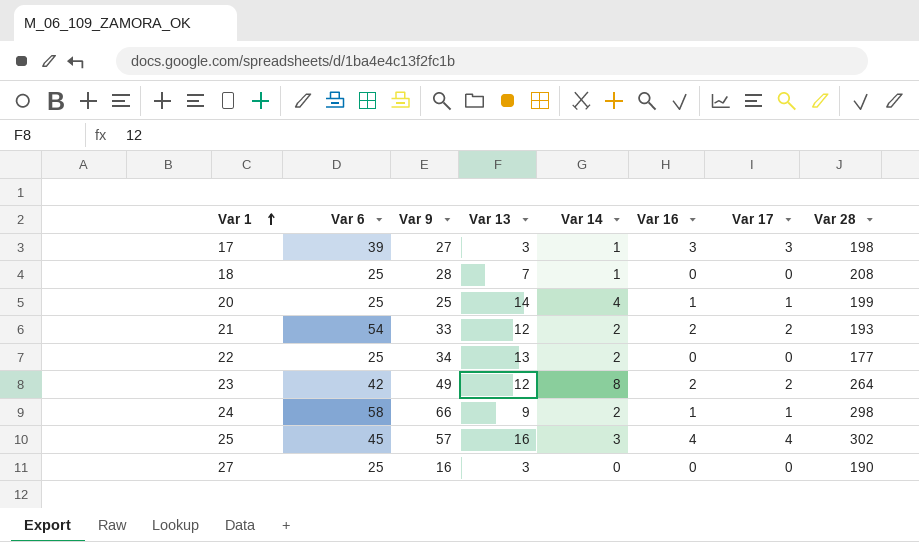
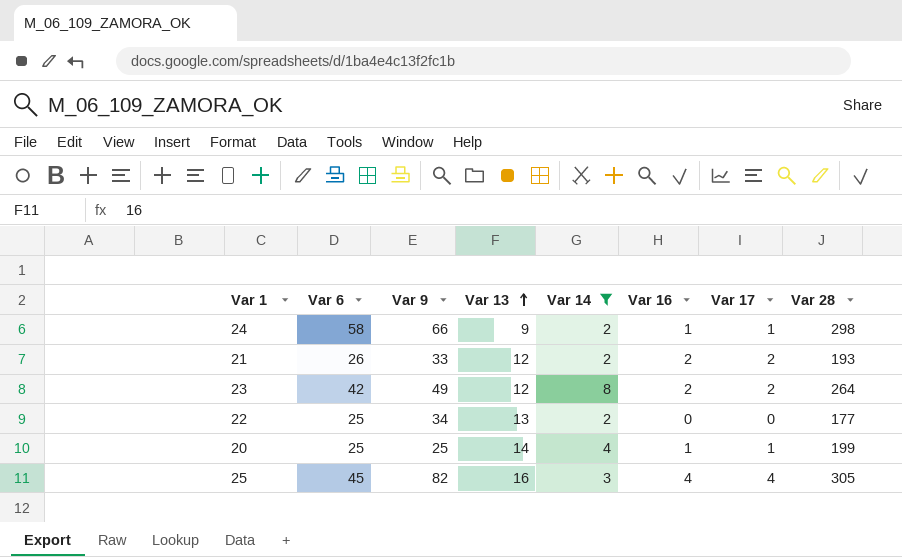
filter: none -> Var 14 >= 2
row order: Var 1 ascending -> Var 13 ascending
21 | Var 6: 54 -> 26
25 | Var 9: 57 -> 82
25 | Var 28: 302 -> 305

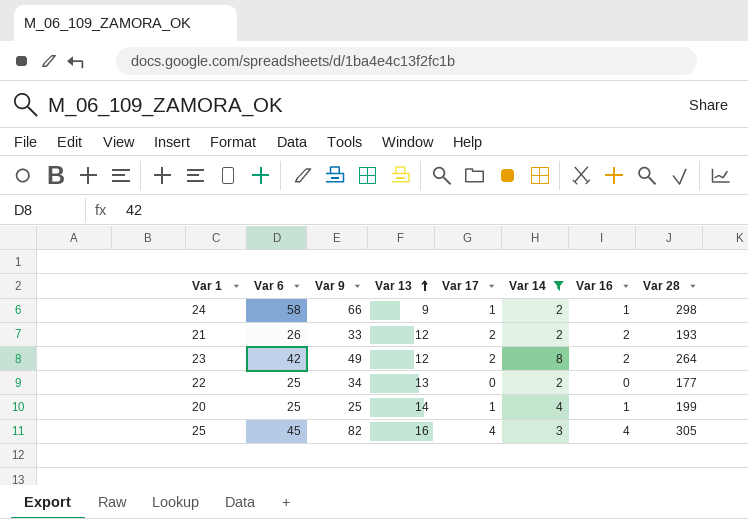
column Var 17 | position: 7 -> 5

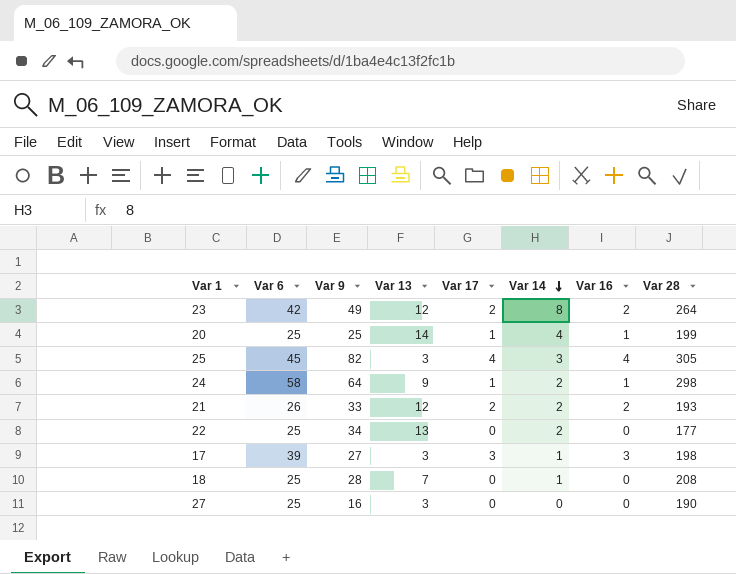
filter: Var 14 >= 2 -> none
row order: Var 13 ascending -> Var 14 descending
25 | Var 13: 16 -> 3
24 | Var 9: 66 -> 64

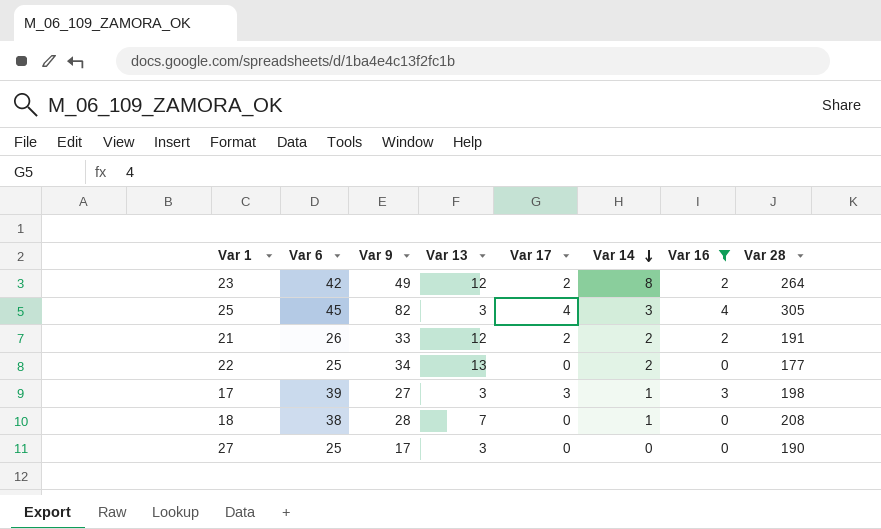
filter: none -> Var 16 != 1
21 | Var 28: 193 -> 191
18 | Var 6: 25 -> 38
27 | Var 9: 16 -> 17

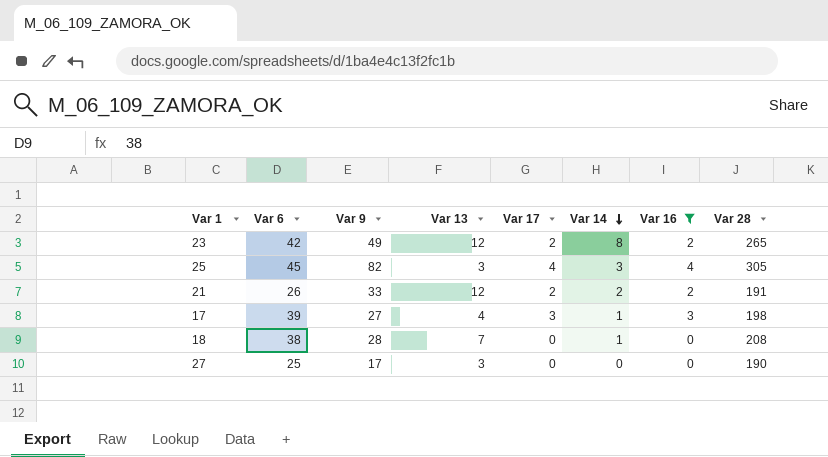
row 22: 25 | 34 | 13 | 0 | 2 | 0 | 177 -> none
23 | Var 28: 264 -> 265
17 | Var 13: 3 -> 4

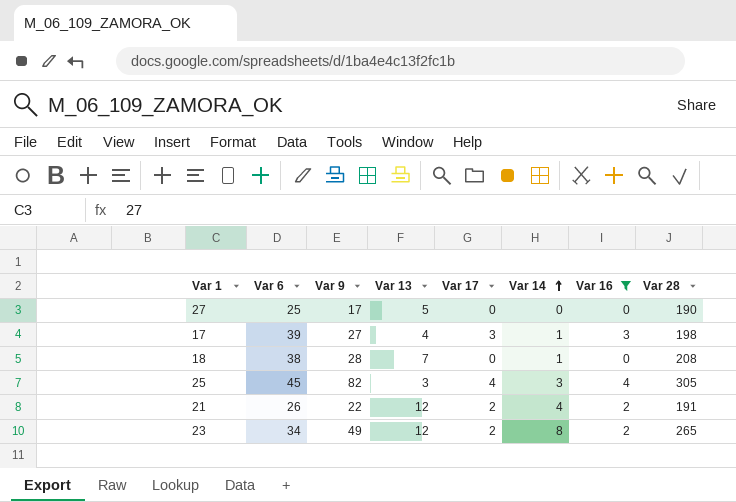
row order: Var 14 descending -> Var 14 ascending
27 | Var 13: 3 -> 5
21 | Var 9: 33 -> 22
21 | Var 14: 2 -> 4
23 | Var 6: 42 -> 34

